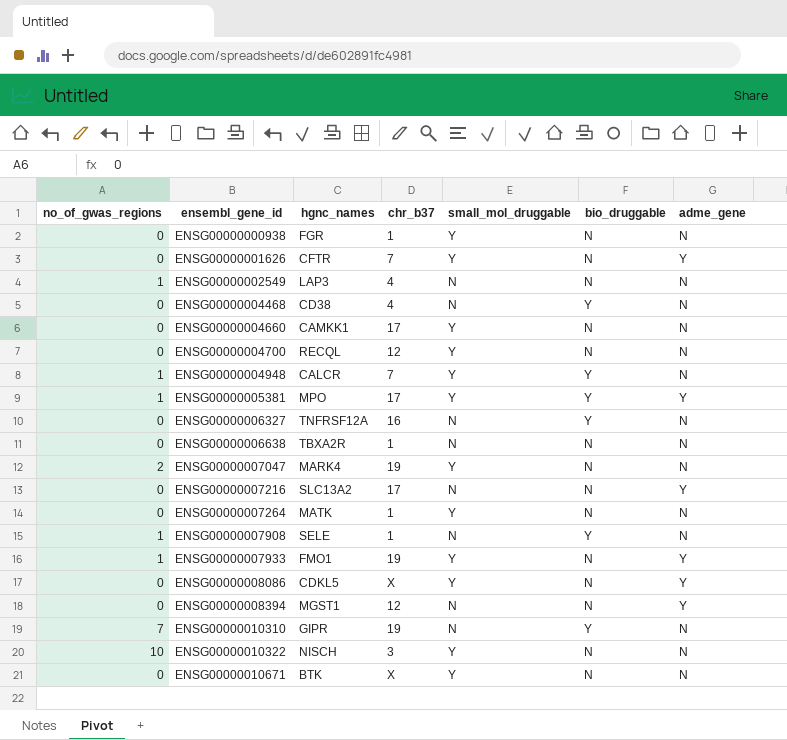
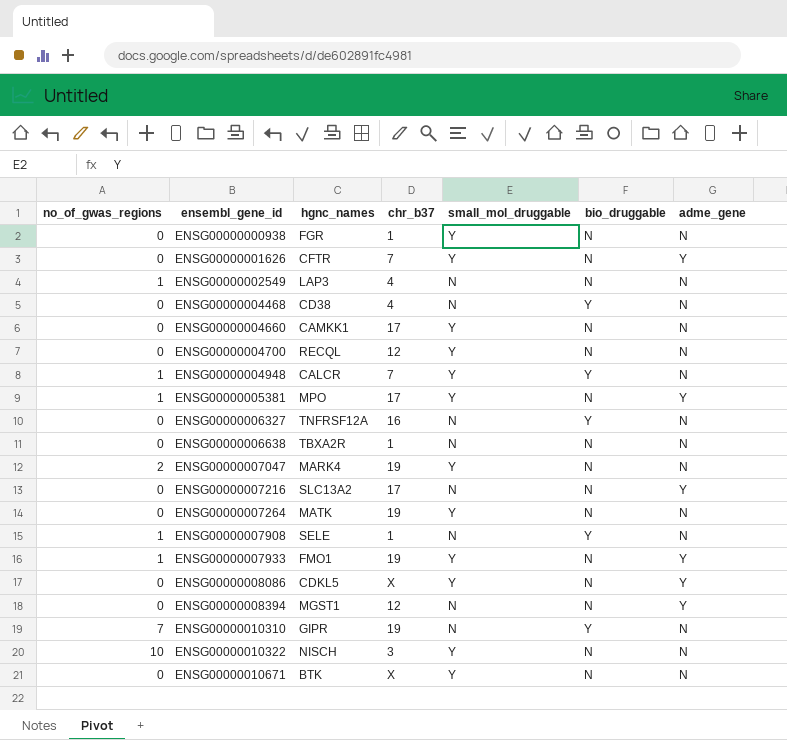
ENSG00000005381 | bio_druggable: Y -> N
ENSG00000007264 | chr_b37: 1 -> 19

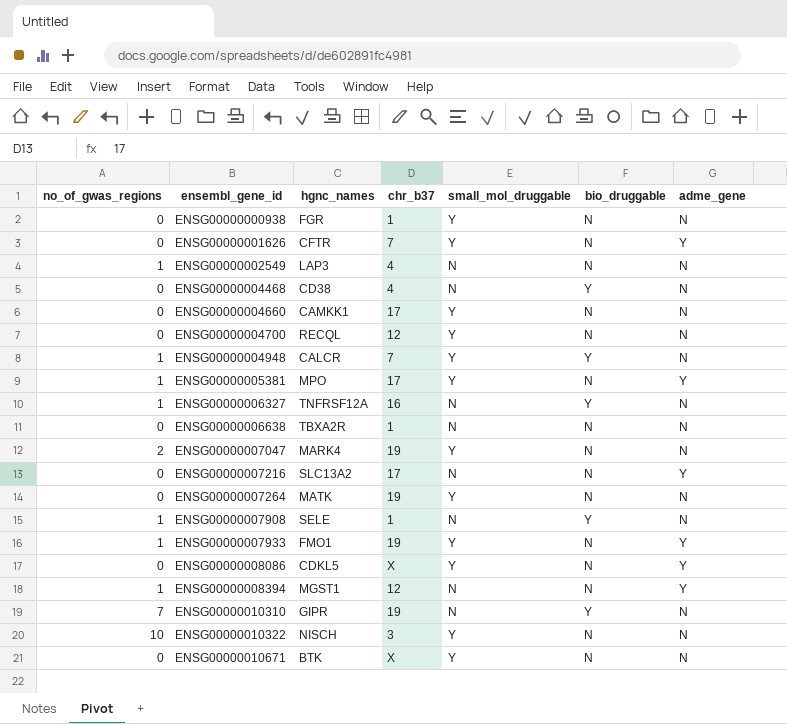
ENSG00000006327 | no_of_gwas_regions: 0 -> 1
ENSG00000008394 | no_of_gwas_regions: 0 -> 1

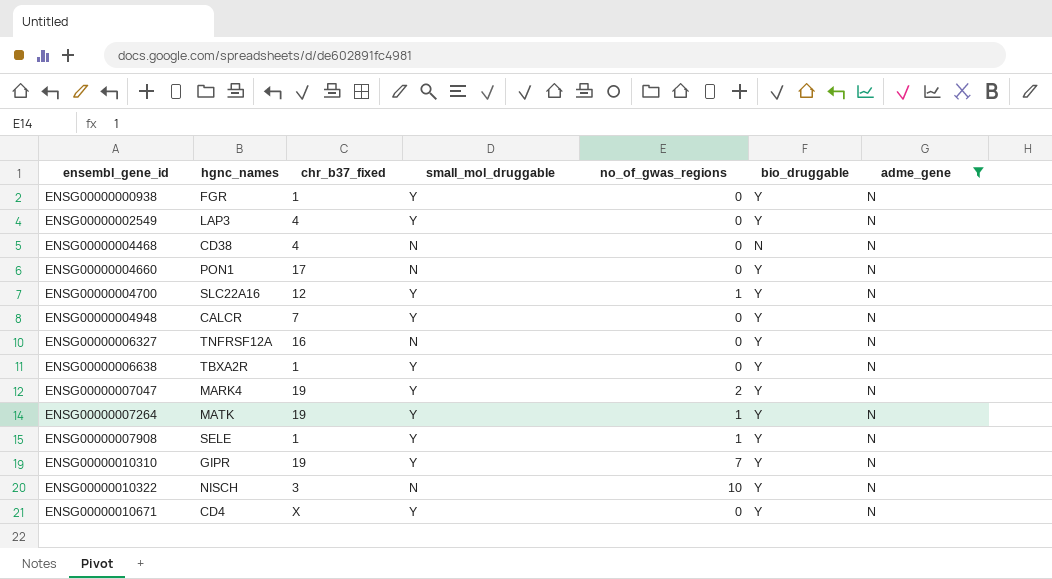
filter: none -> adme_gene = N
column name: chr_b37 -> chr_b37_fixed
column no_of_gwas_regions | position: 1 -> 5
ENSG00000000938 | bio_druggable: N -> Y
ENSG00000002549 | small_mol_druggable: N -> Y
ENSG00000002549 | no_of_gwas_regions: 1 -> 0
ENSG00000002549 | bio_druggable: N -> Y
ENSG00000004468 | bio_druggable: Y -> N
ENSG00000004660 | hgnc_names: CAMKK1 -> PON1
ENSG00000004660 | small_mol_druggable: Y -> N
ENSG00000004660 | bio_druggable: N -> Y
ENSG00000004700 | hgnc_names: RECQL -> SLC22A16
ENSG00000004700 | no_of_gwas_regions: 0 -> 1
ENSG00000004700 | bio_druggable: N -> Y
ENSG00000004948 | no_of_gwas_regions: 1 -> 0
ENSG00000006327 | no_of_gwas_regions: 1 -> 0
ENSG00000006638 | small_mol_druggable: N -> Y
ENSG00000006638 | bio_druggable: N -> Y
ENSG00000007047 | bio_druggable: N -> Y
ENSG00000007264 | no_of_gwas_regions: 0 -> 1
ENSG00000007264 | bio_druggable: N -> Y
ENSG00000007908 | small_mol_druggable: N -> Y
ENSG00000010310 | small_mol_druggable: N -> Y
ENSG00000010322 | small_mol_druggable: Y -> N
ENSG00000010322 | bio_druggable: N -> Y
ENSG00000010671 | hgnc_names: BTK -> CD4
ENSG00000010671 | bio_druggable: N -> Y

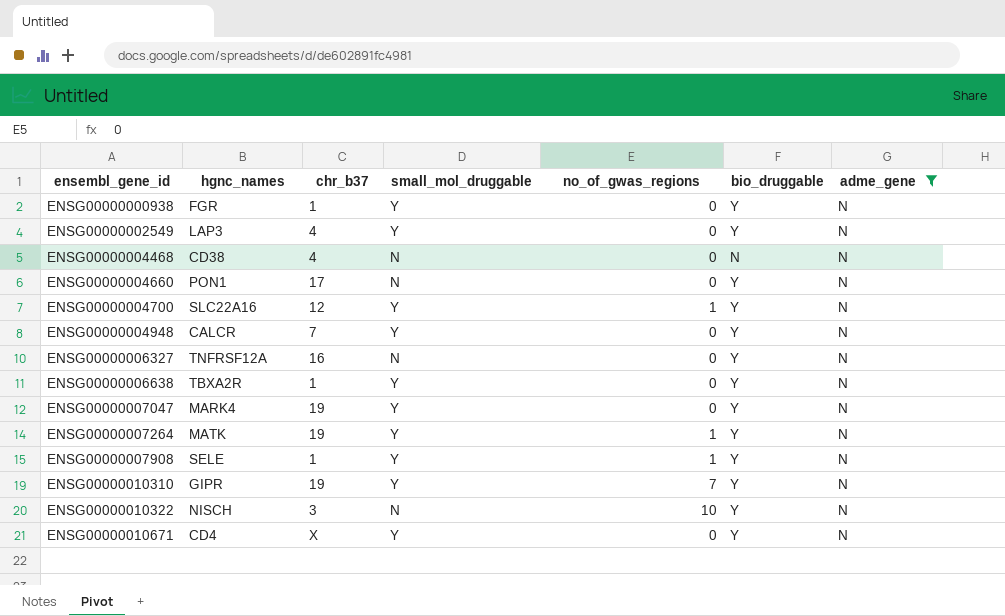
column name: chr_b37_fixed -> chr_b37
ENSG00000007047 | no_of_gwas_regions: 2 -> 0

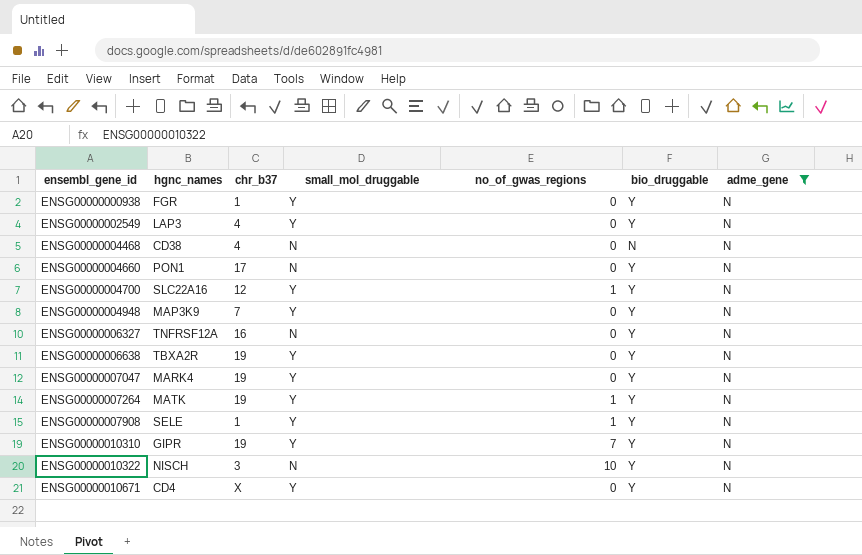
ENSG00000004948 | hgnc_names: CALCR -> MAP3K9
ENSG00000006638 | chr_b37: 1 -> 19

